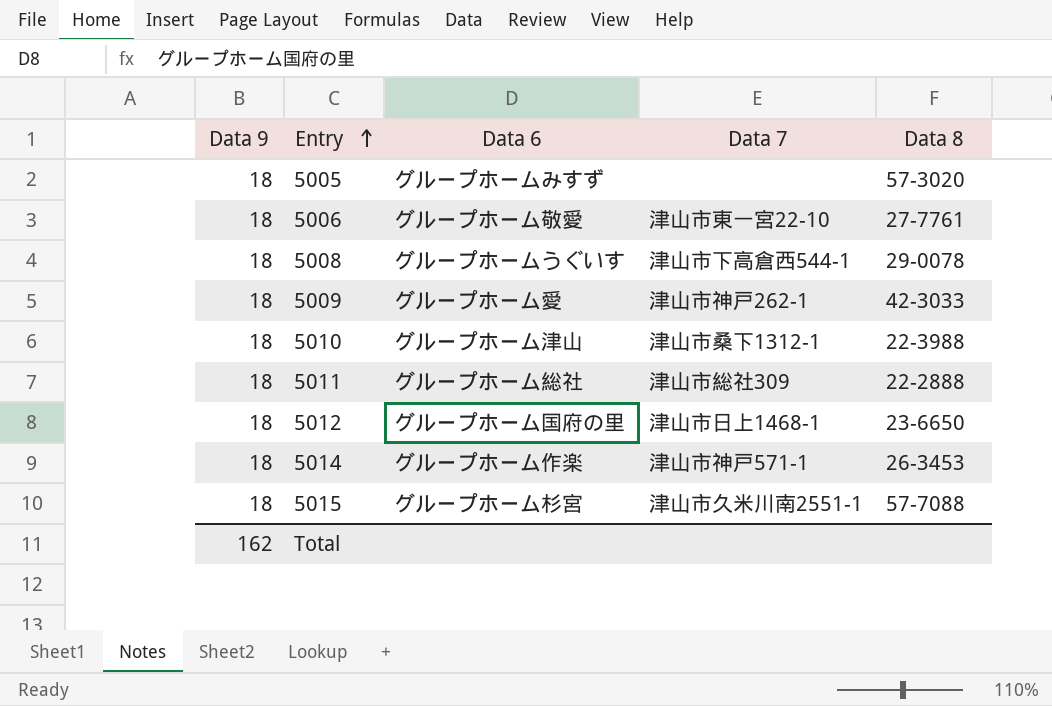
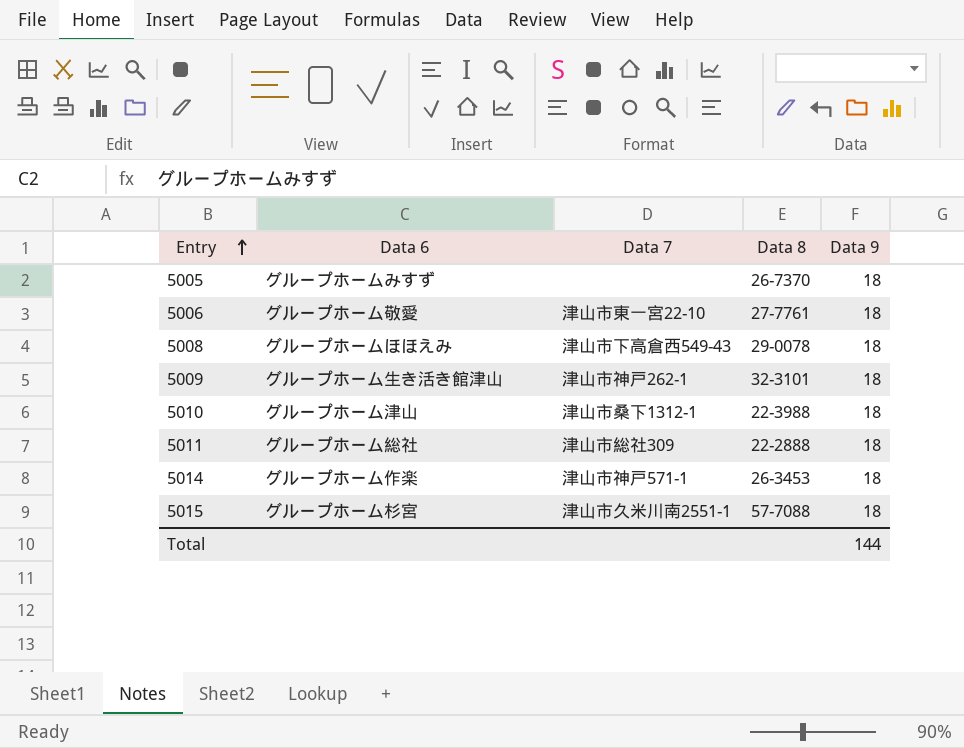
column Data 9 | position: 1 -> 5
row 5012: 18 | グループホーム国府の里 | 津山市日上1468-1 | 23-6650 -> none
5005 | Data 8: 57-3020 -> 26-7370
5008 | Data 6: グループホームうぐいす -> グループホームほほえみ
5008 | Data 7: 津山市下高倉西544-1 -> 津山市下高倉西549-43
5009 | Data 6: グループホーム愛 -> グループホーム生き活き館津山
5009 | Data 8: 42-3033 -> 32-3101
Total | Data 9: 162 -> 144

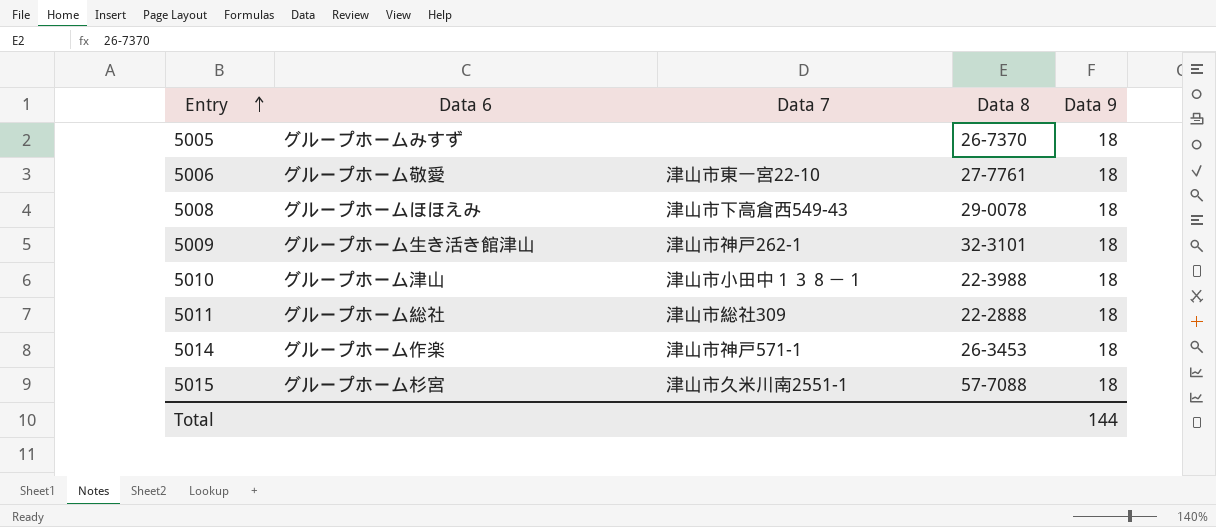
5010 | Data 7: 津山市桑下1312-1 -> 津山市小田中１３８－１

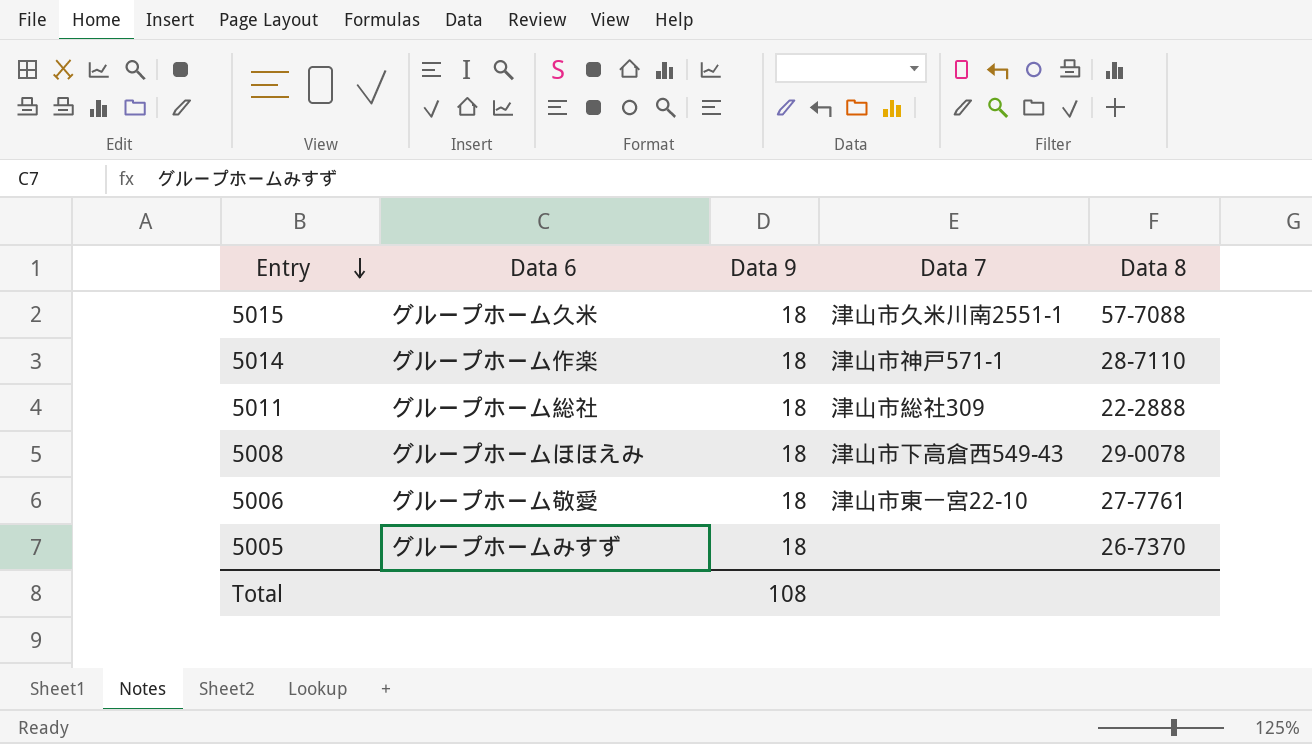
row order: Entry ascending -> Entry descending
column Data 9 | position: 5 -> 3
row 5009: グループホーム生き活き館津山 | 津山市神戸262-1 | 32-3101 | 18 -> none
row 5010: グループホーム津山 | 津山市小田中１３８－１ | 22-3988 | 18 -> none
5015 | Data 6: グループホーム杉宮 -> グループホーム久米
5014 | Data 8: 26-3453 -> 28-7110
Total | Data 9: 144 -> 108

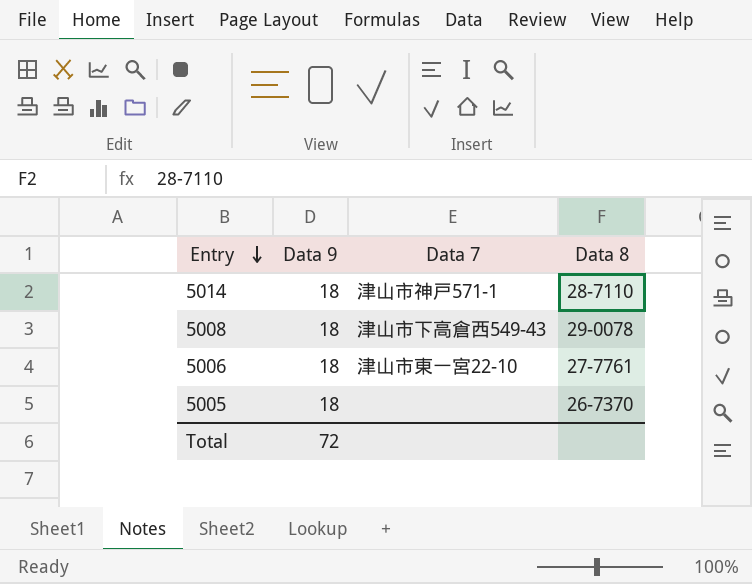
column Data 6 | position: 2 -> none
row 5015: グループホーム久米 | 18 | 津山市久米川南2551-1 | 57-7088 -> none
row 5011: グループホーム総社 | 18 | 津山市総社309 | 22-2888 -> none
Total | Data 9: 108 -> 72

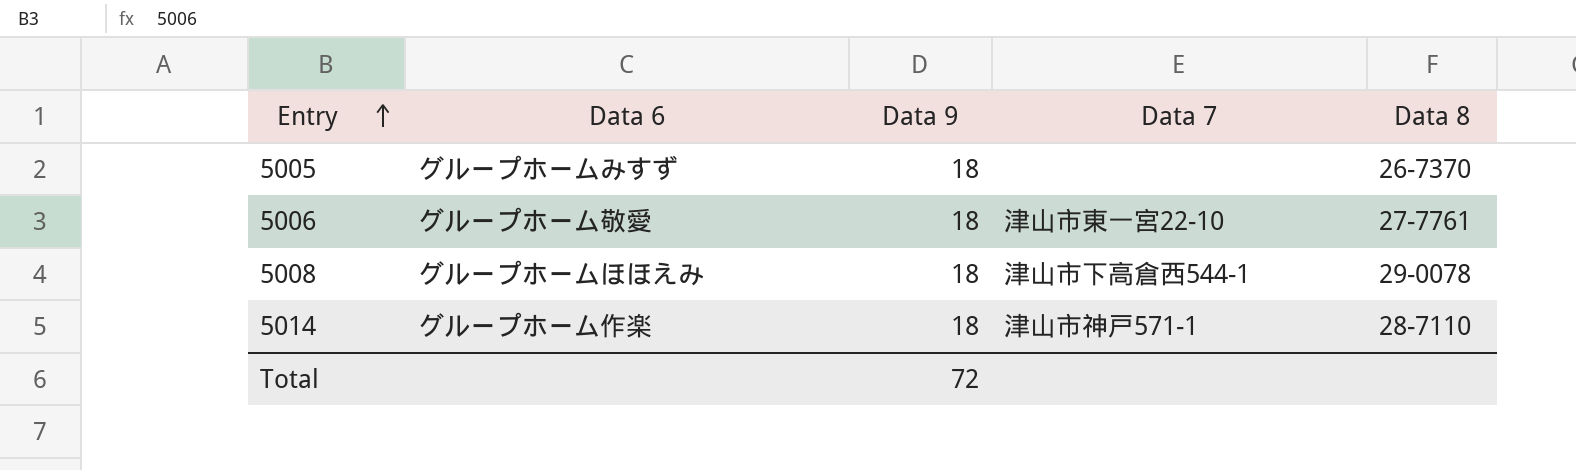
row order: Entry descending -> Entry ascending
column Data 6 | position: none -> 2
5008 | Data 7: 津山市下高倉西549-43 -> 津山市下高倉西544-1

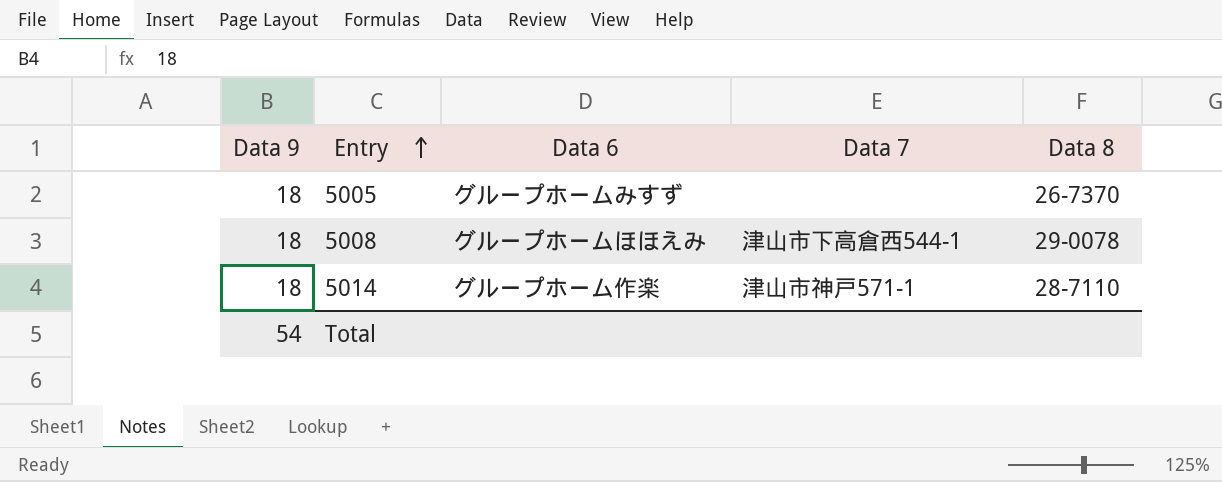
column Data 9 | position: 3 -> 1
row 5006: グループホーム敬愛 | 18 | 津山市東一宮22-10 | 27-7761 -> none
Total | Data 9: 72 -> 54

